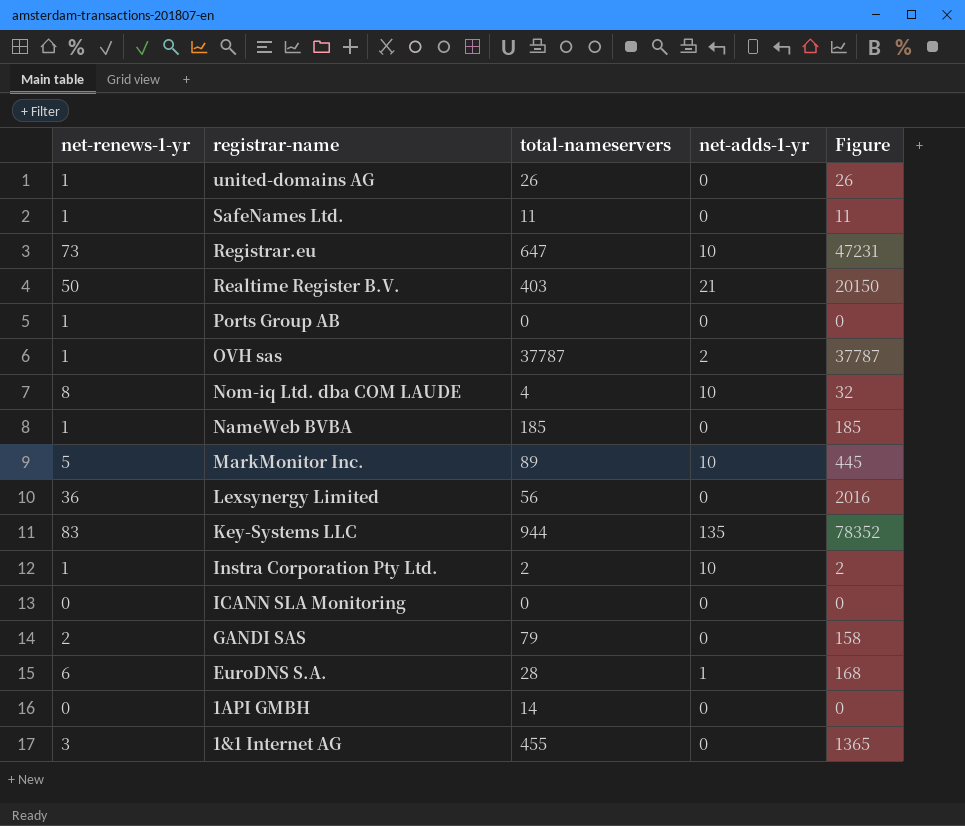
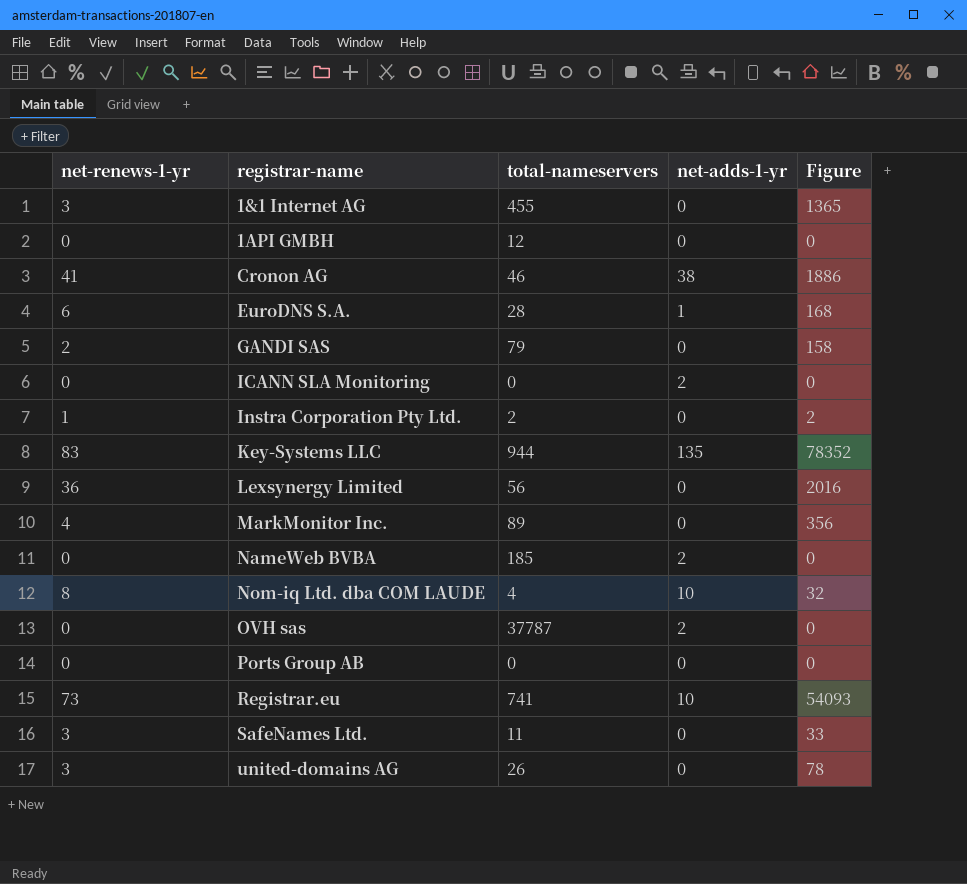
row order: registrar-name descending -> registrar-name ascending
row Realtime Register B.V.: 50 | 403 | 21 | 20150 -> none
1API GMBH | total-nameservers: 14 -> 12
row Cronon AG: none -> 41 | 46 | 38 | 1886
ICANN SLA Monitoring | net-adds-1-yr: 0 -> 2
Instra Corporation Pty Ltd. | net-adds-1-yr: 10 -> 0
MarkMonitor Inc. | net-renews-1-yr: 5 -> 4
MarkMonitor Inc. | net-adds-1-yr: 10 -> 0
MarkMonitor Inc. | Figure: 445 -> 356
NameWeb BVBA | net-renews-1-yr: 1 -> 0
NameWeb BVBA | net-adds-1-yr: 0 -> 2
NameWeb BVBA | Figure: 185 -> 0
OVH sas | net-renews-1-yr: 1 -> 0
OVH sas | Figure: 37787 -> 0
Ports Group AB | net-renews-1-yr: 1 -> 0
Registrar.eu | total-nameservers: 647 -> 741
Registrar.eu | Figure: 47231 -> 54093
SafeNames Ltd. | net-renews-1-yr: 1 -> 3
SafeNames Ltd. | Figure: 11 -> 33
united-domains AG | net-renews-1-yr: 1 -> 3
united-domains AG | Figure: 26 -> 78

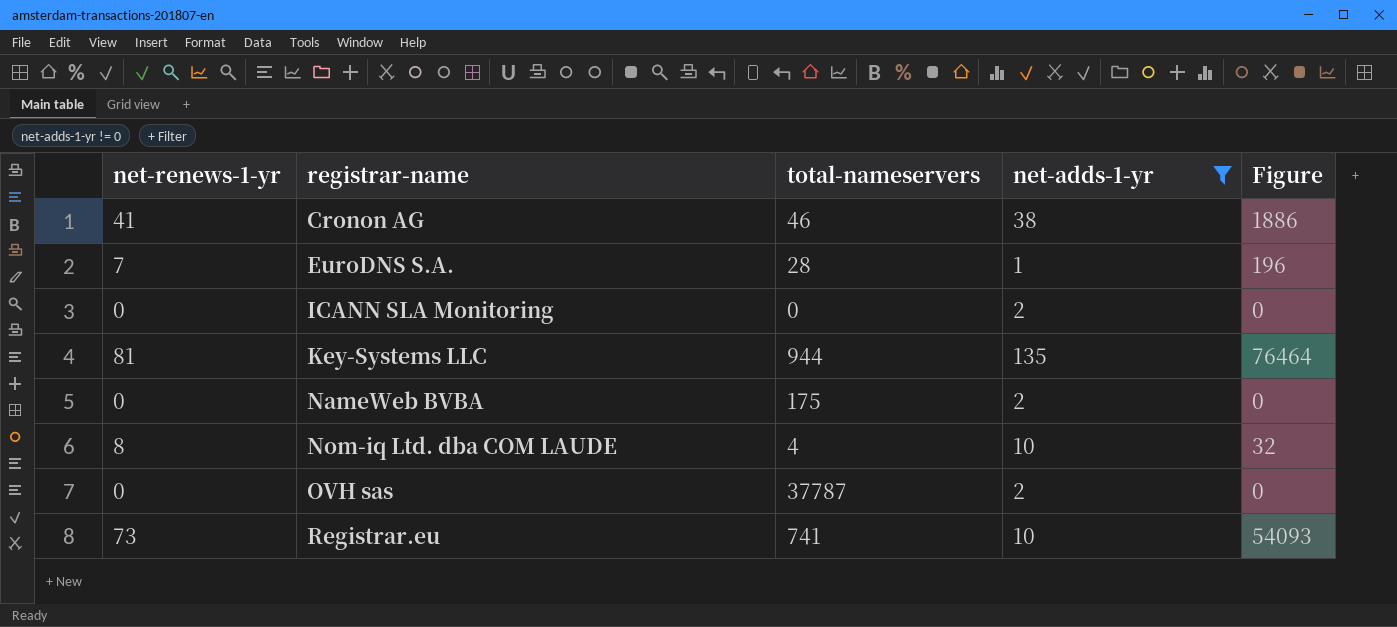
filter: none -> net-adds-1-yr != 0
EuroDNS S.A. | net-renews-1-yr: 6 -> 7
EuroDNS S.A. | Figure: 168 -> 196
Key-Systems LLC | net-renews-1-yr: 83 -> 81
Key-Systems LLC | Figure: 78352 -> 76464
NameWeb BVBA | total-nameservers: 185 -> 175

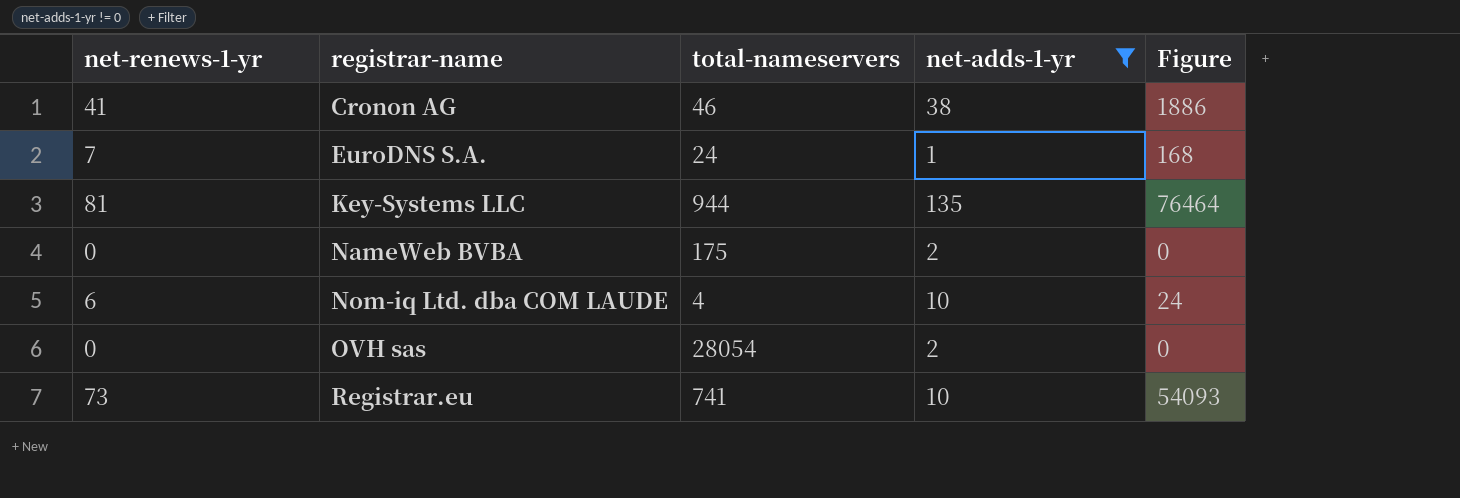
row ICANN SLA Monitoring: 0 | 0 | 2 | 0 -> none
EuroDNS S.A. | total-nameservers: 28 -> 24
EuroDNS S.A. | Figure: 196 -> 168
Nom-iq Ltd. dba COM LAUDE | net-renews-1-yr: 8 -> 6
Nom-iq Ltd. dba COM LAUDE | Figure: 32 -> 24
OVH sas | total-nameservers: 37787 -> 28054

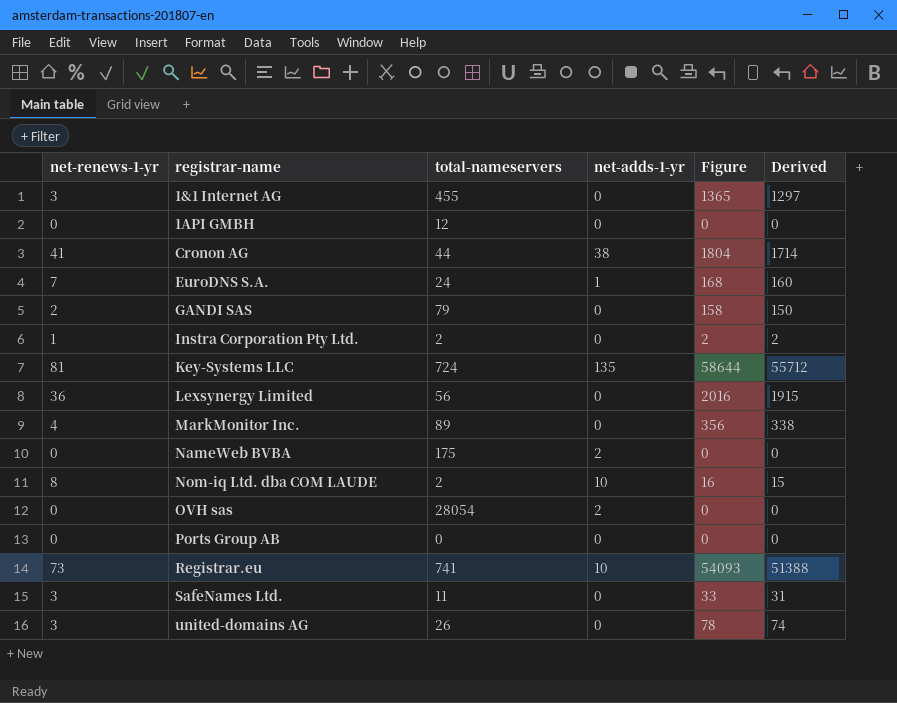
filter: net-adds-1-yr != 0 -> none
column Derived | formula: none -> [Figure] * 0.95
Cronon AG | total-nameservers: 46 -> 44
Cronon AG | Figure: 1886 -> 1804
Key-Systems LLC | total-nameservers: 944 -> 724
Key-Systems LLC | Figure: 76464 -> 58644
Nom-iq Ltd. dba COM LAUDE | net-renews-1-yr: 6 -> 8
Nom-iq Ltd. dba COM LAUDE | total-nameservers: 4 -> 2
Nom-iq Ltd. dba COM LAUDE | Figure: 24 -> 16

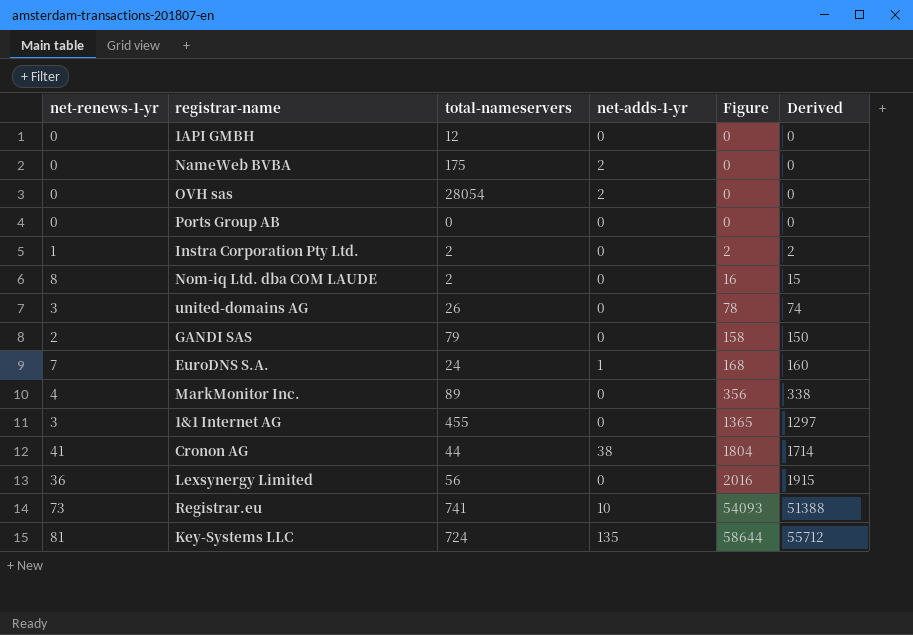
row order: registrar-name ascending -> Figure ascending
row SafeNames Ltd.: 3 | 11 | 0 | 33 | 31 -> none
Nom-iq Ltd. dba COM LAUDE | net-adds-1-yr: 10 -> 0

